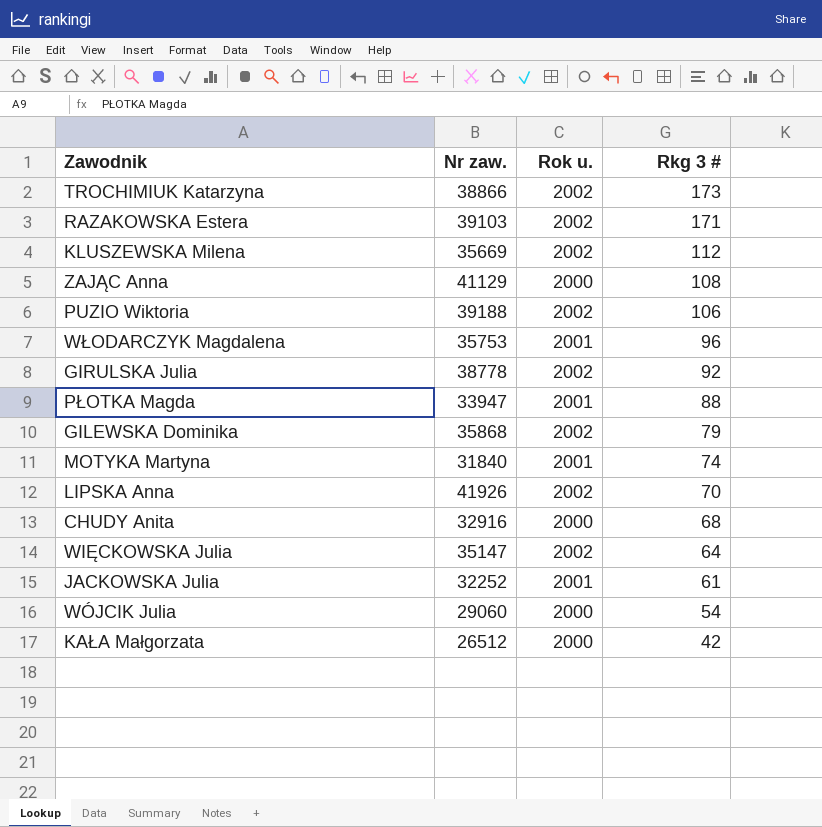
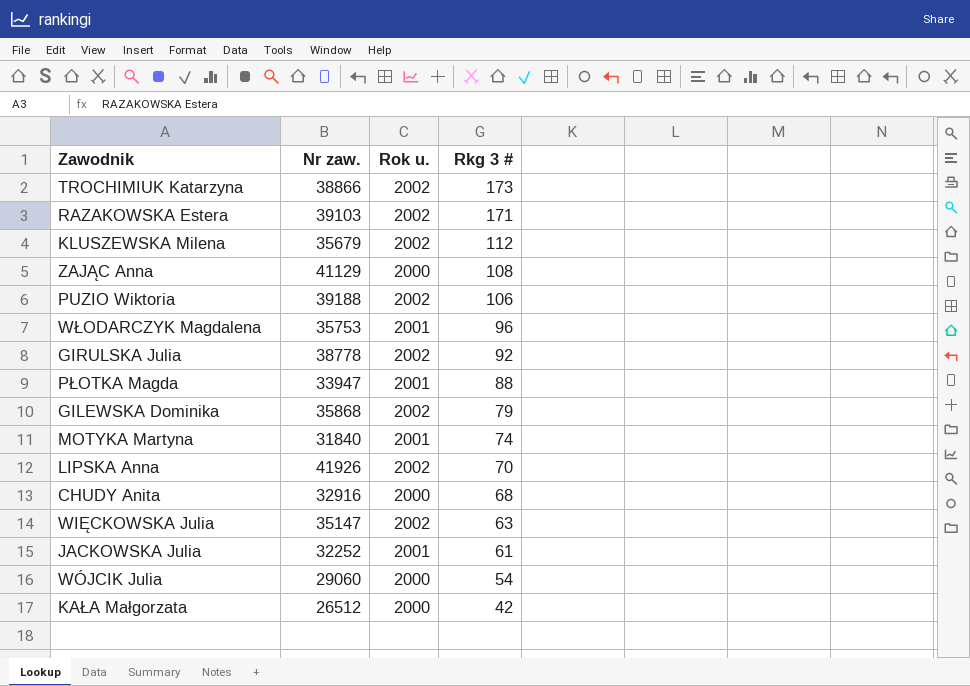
KLUSZEWSKA Milena | Nr zaw.: 35669 -> 35679
WIĘCKOWSKA Julia | Rkg 3 #: 64 -> 63

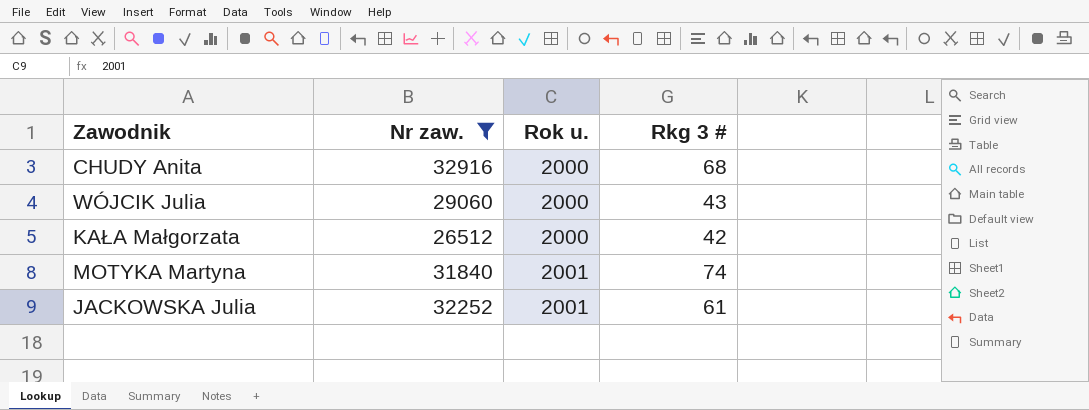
filter: none -> Nr zaw. <= 32916
row order: Rkg 3 # descending -> Rok u. ascending
WÓJCIK Julia | Rkg 3 #: 54 -> 43

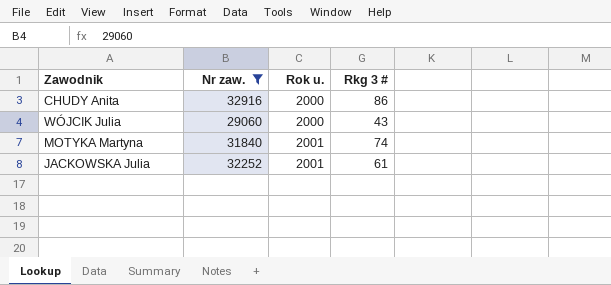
row KAŁA Małgorzata: 26512 | 2000 | 42 -> none
CHUDY Anita | Rkg 3 #: 68 -> 86

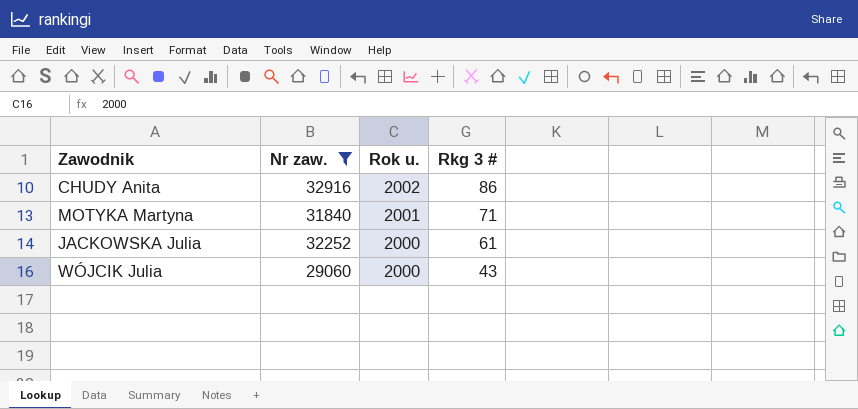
row order: Rok u. ascending -> Rok u. descending
CHUDY Anita | Rok u.: 2000 -> 2002
MOTYKA Martyna | Rkg 3 #: 74 -> 71
JACKOWSKA Julia | Rok u.: 2001 -> 2000

